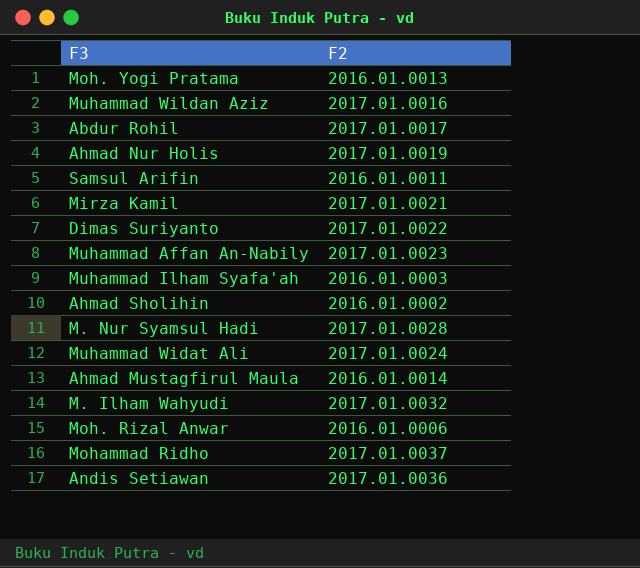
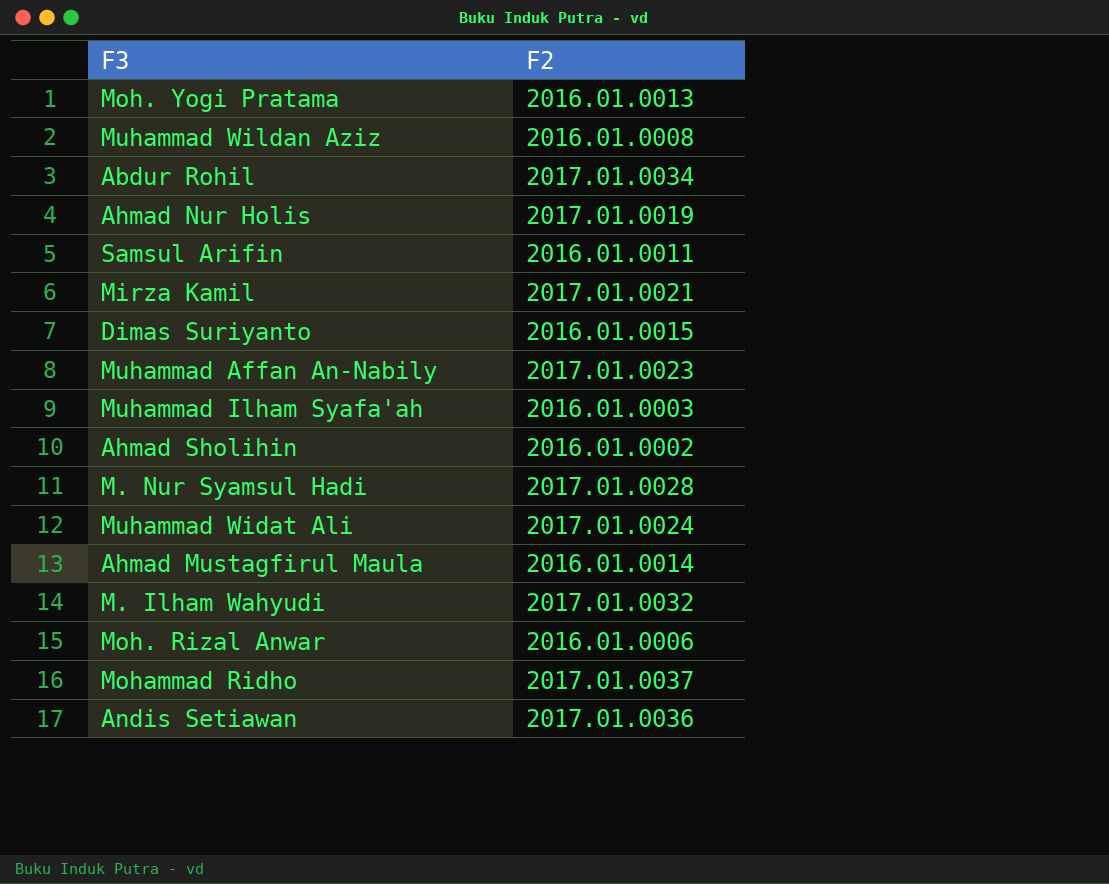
Muhammad Wildan Aziz | F2: 2017.01.0016 -> 2016.01.0008
Abdur Rohil | F2: 2017.01.0017 -> 2017.01.0034
Dimas Suriyanto | F2: 2017.01.0022 -> 2016.01.0015

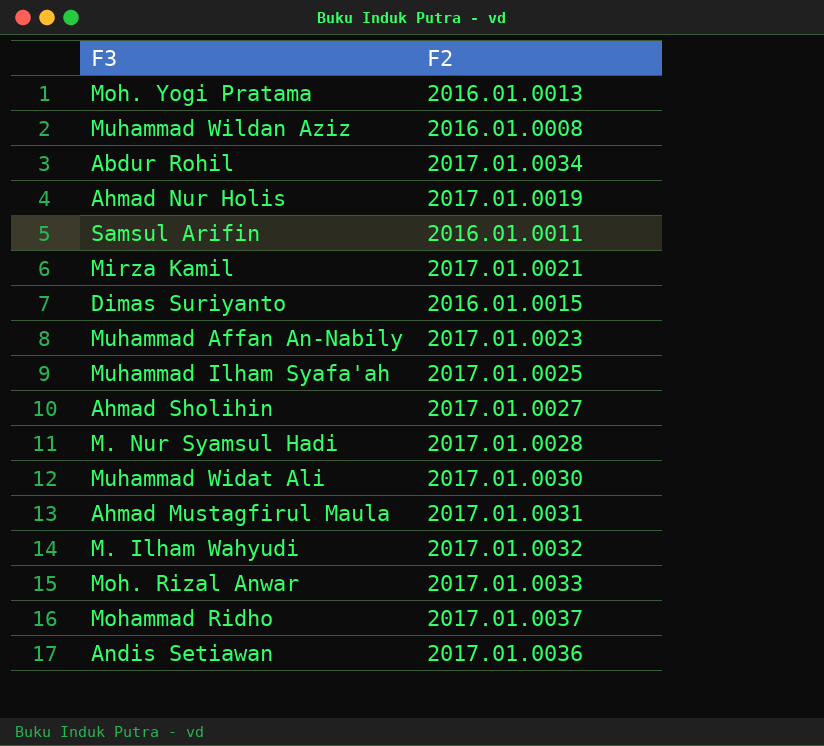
Muhammad Ilham Syafa'ah | F2: 2016.01.0003 -> 2017.01.0025
Ahmad Sholihin | F2: 2016.01.0002 -> 2017.01.0027
Muhammad Widat Ali | F2: 2017.01.0024 -> 2017.01.0030
Ahmad Mustagfirul Maula | F2: 2016.01.0014 -> 2017.01.0031
Moh. Rizal Anwar | F2: 2016.01.0006 -> 2017.01.0033

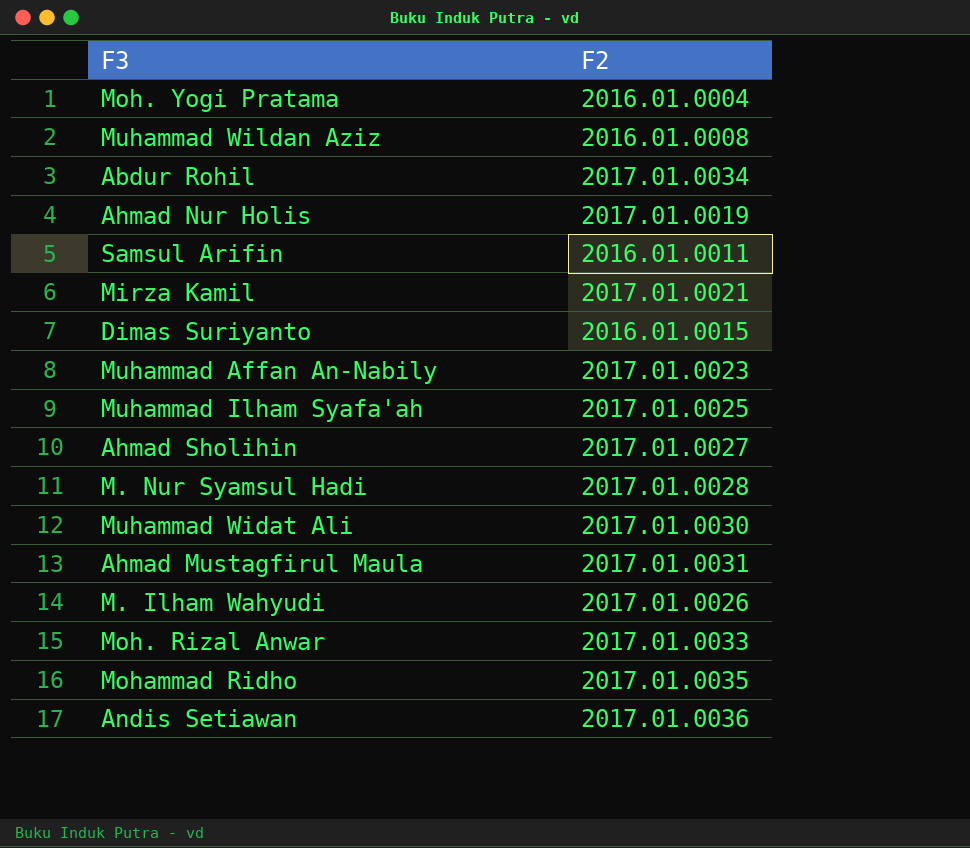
Moh. Yogi Pratama | F2: 2016.01.0013 -> 2016.01.0004
M. Ilham Wahyudi | F2: 2017.01.0032 -> 2017.01.0026
Mohammad Ridho | F2: 2017.01.0037 -> 2017.01.0035

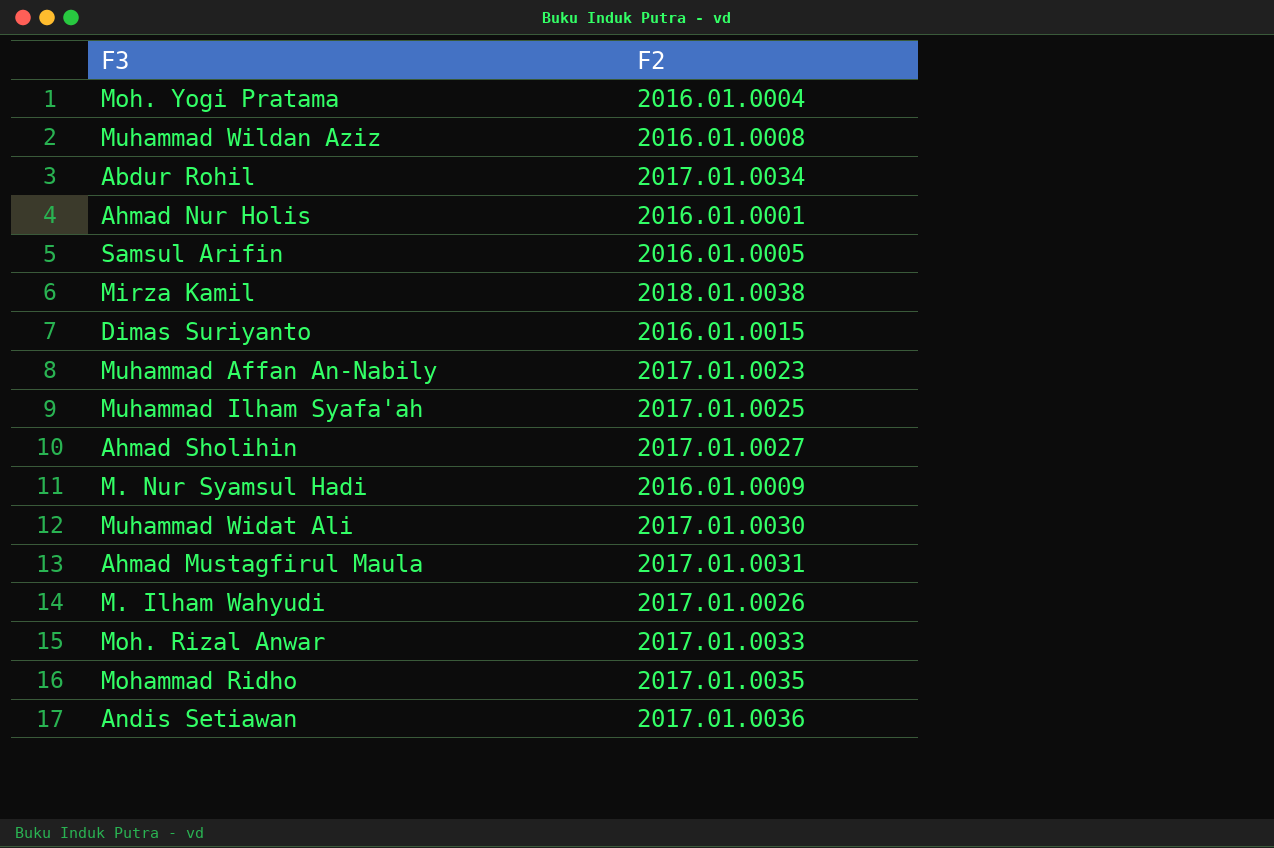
Ahmad Nur Holis | F2: 2017.01.0019 -> 2016.01.0001
Samsul Arifin | F2: 2016.01.0011 -> 2016.01.0005
Mirza Kamil | F2: 2017.01.0021 -> 2018.01.0038
M. Nur Syamsul Hadi | F2: 2017.01.0028 -> 2016.01.0009

